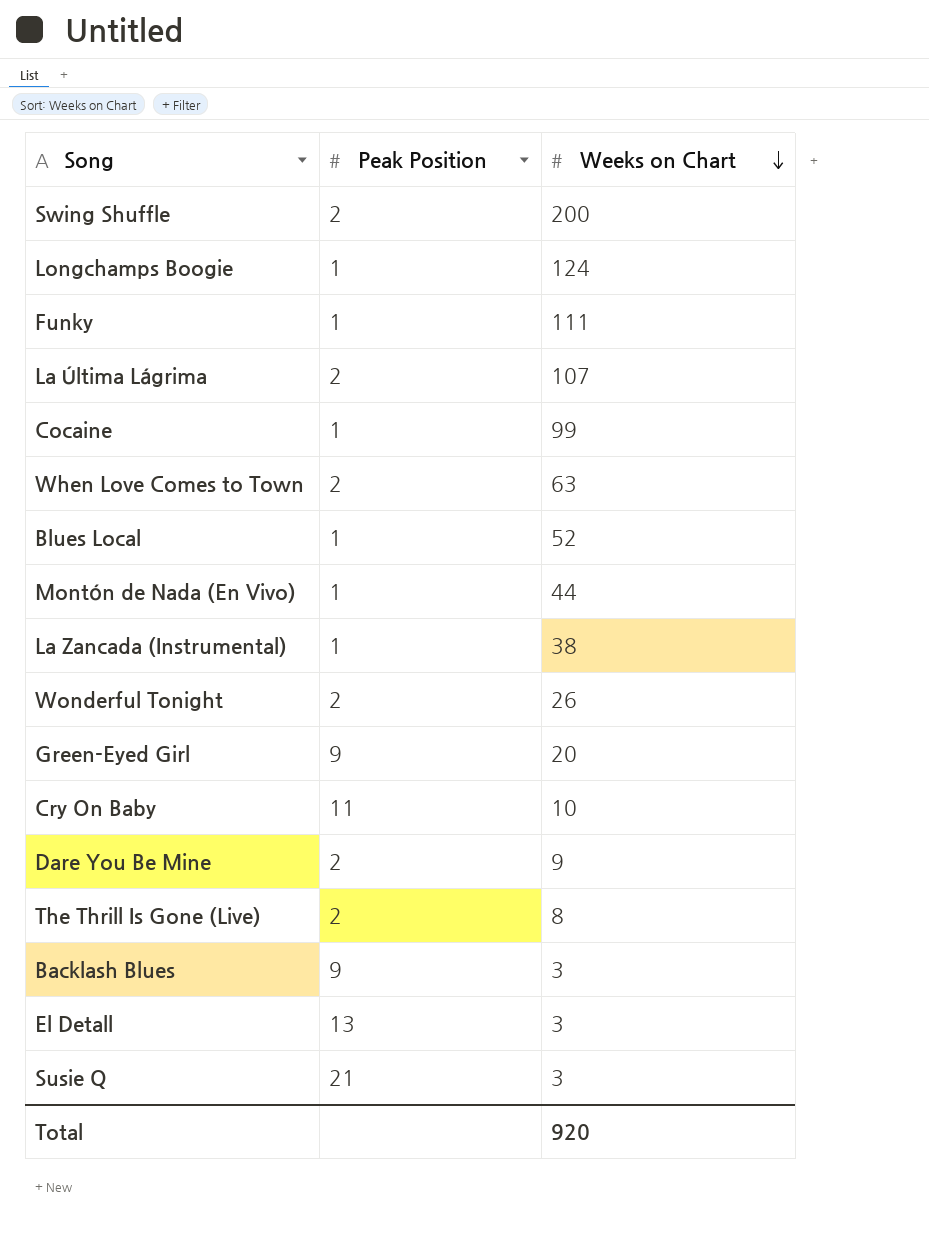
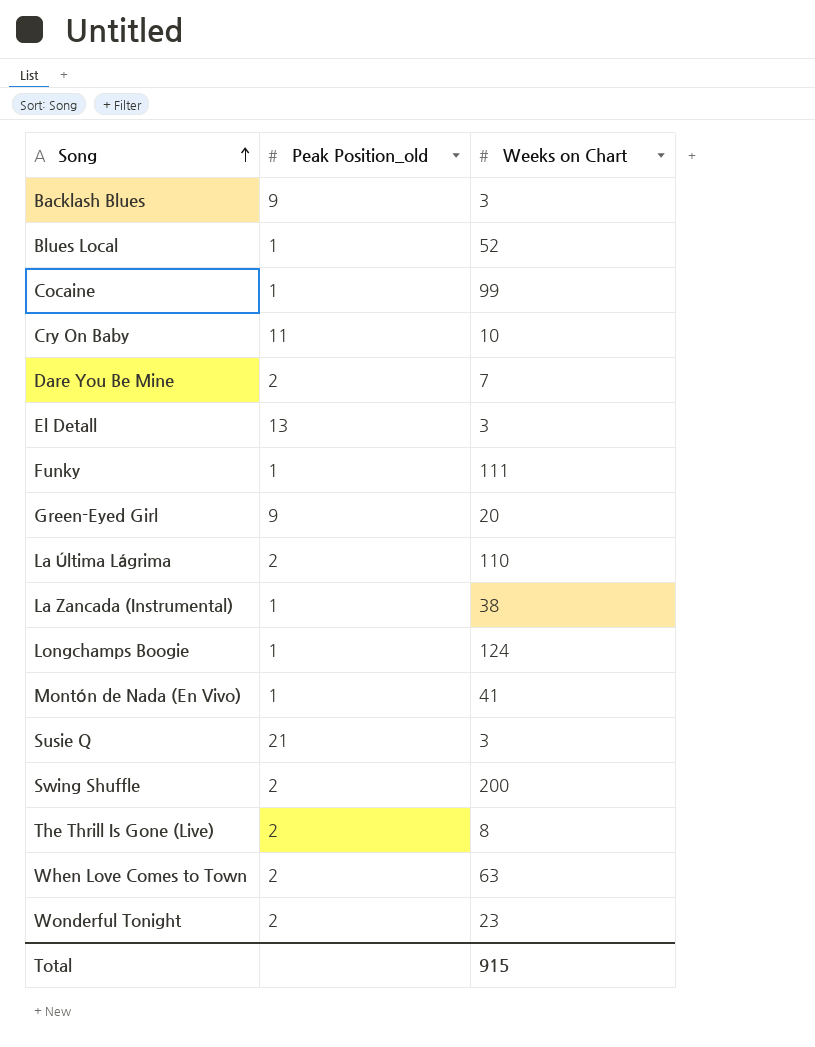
row order: Weeks on Chart descending -> Song ascending
column name: Peak Position -> Peak Position_old
Dare You Be Mine | Weeks on Chart: 9 -> 7
La Última Lágrima | Weeks on Chart: 107 -> 110
Montón de Nada (En Vivo) | Weeks on Chart: 44 -> 41
Wonderful Tonight | Weeks on Chart: 26 -> 23
Total | Weeks on Chart: 920 -> 915

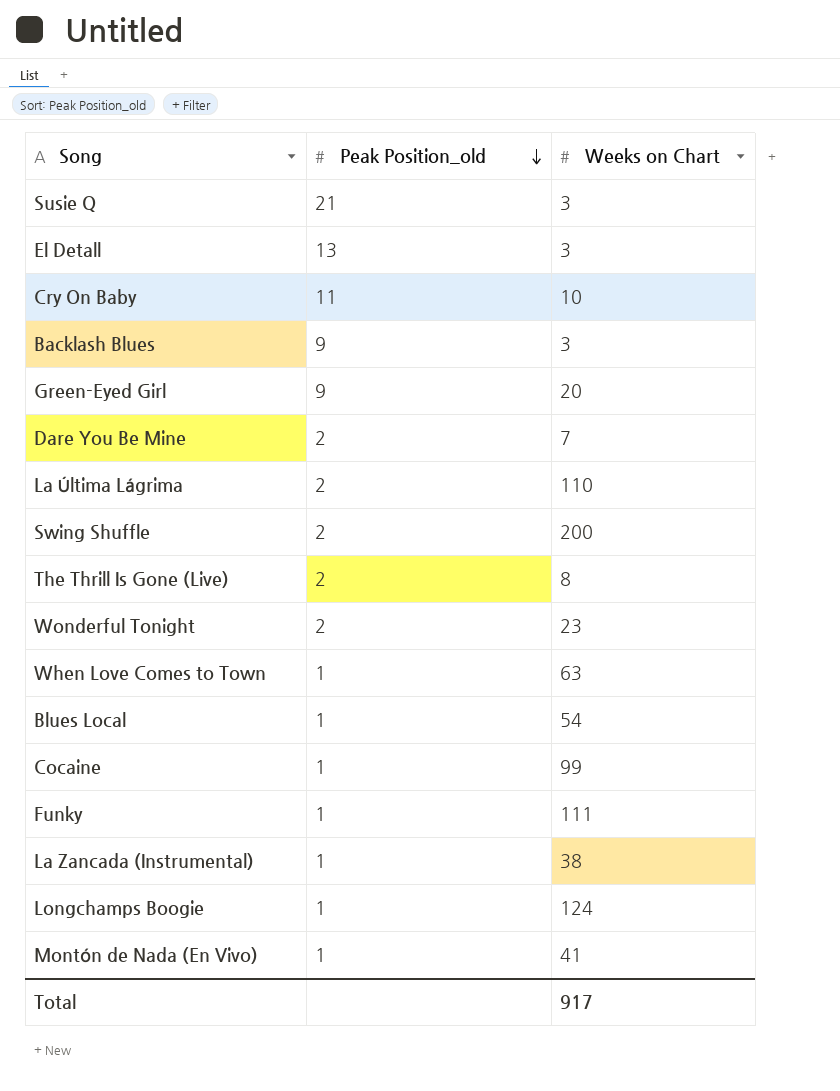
row order: Song ascending -> Peak Position_old descending
When Love Comes to Town | Peak Position_old: 2 -> 1
Blues Local | Weeks on Chart: 52 -> 54
Total | Weeks on Chart: 915 -> 917

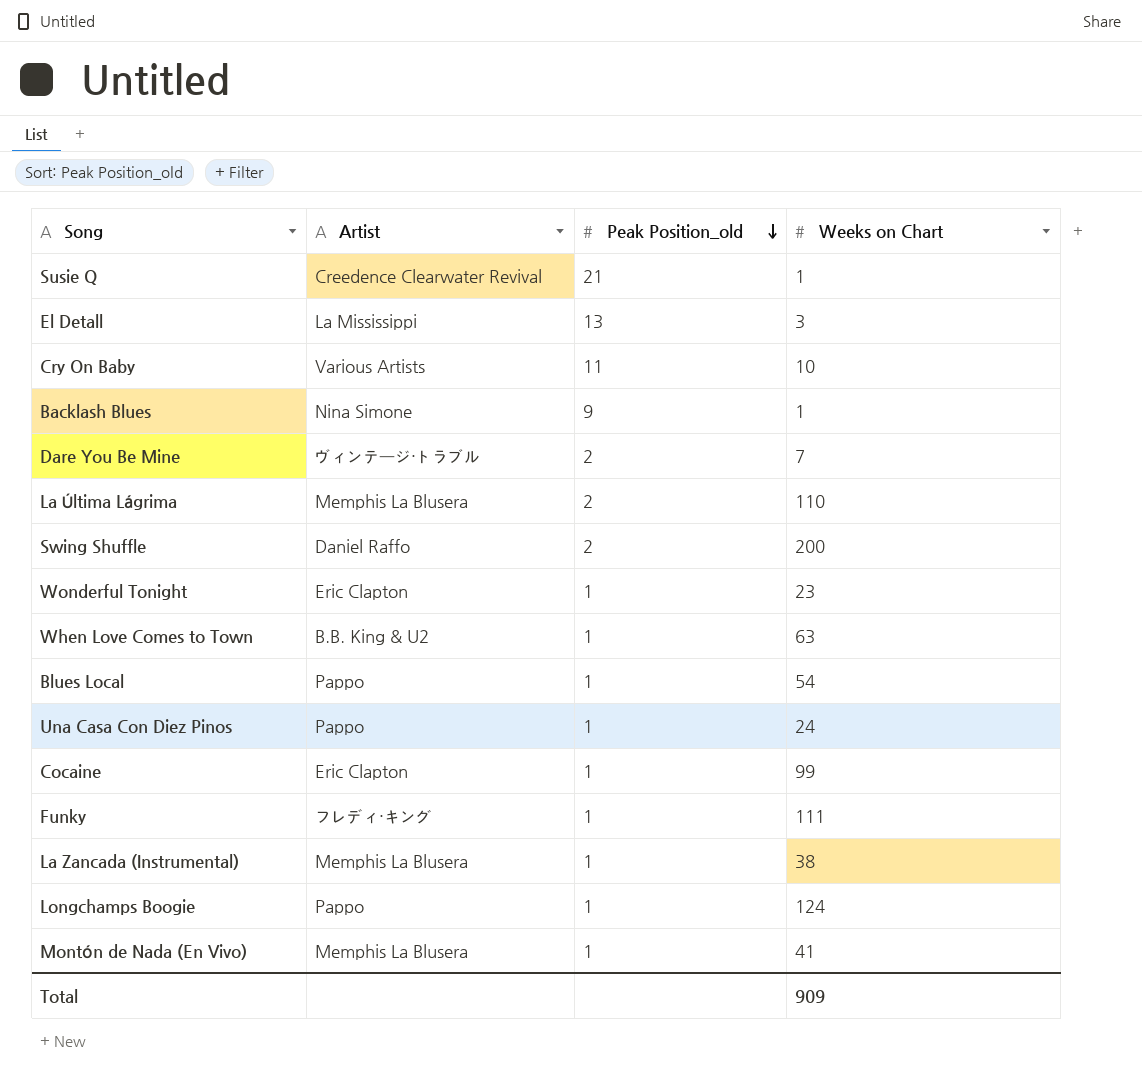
column Artist | position: none -> 2
row Green-Eyed Girl: 9 | 20 -> none
row The Thrill Is Gone (Live): 2 | 8 -> none
Susie Q | Weeks on Chart: 3 -> 1
Backlash Blues | Weeks on Chart: 3 -> 1
Wonderful Tonight | Peak Position_old: 2 -> 1
row Una Casa Con Diez Pinos: none -> Pappo | 1 | 24
Total | Weeks on Chart: 917 -> 909

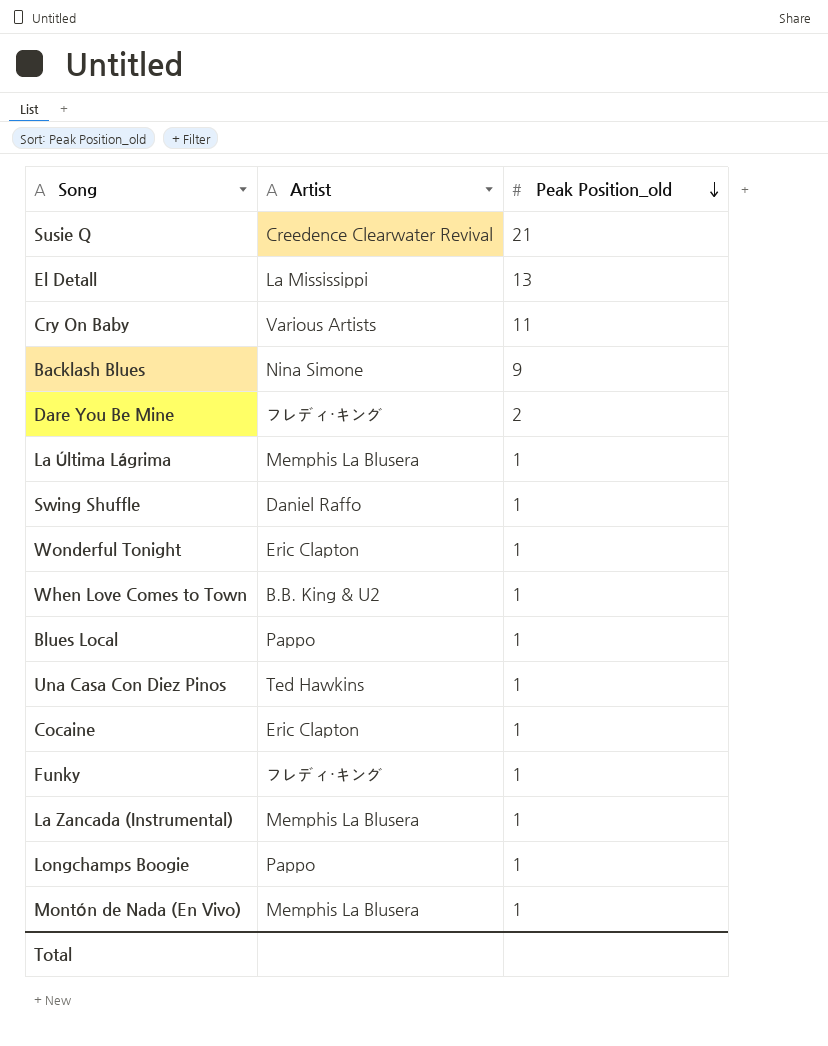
column Weeks on Chart | position: 4 -> none
Dare You Be Mine | Artist: ヴィンテージ・トラブル -> フレディ・キング
La Última Lágrima | Peak Position_old: 2 -> 1
Swing Shuffle | Peak Position_old: 2 -> 1
Una Casa Con Diez Pinos | Artist: Pappo -> Ted Hawkins

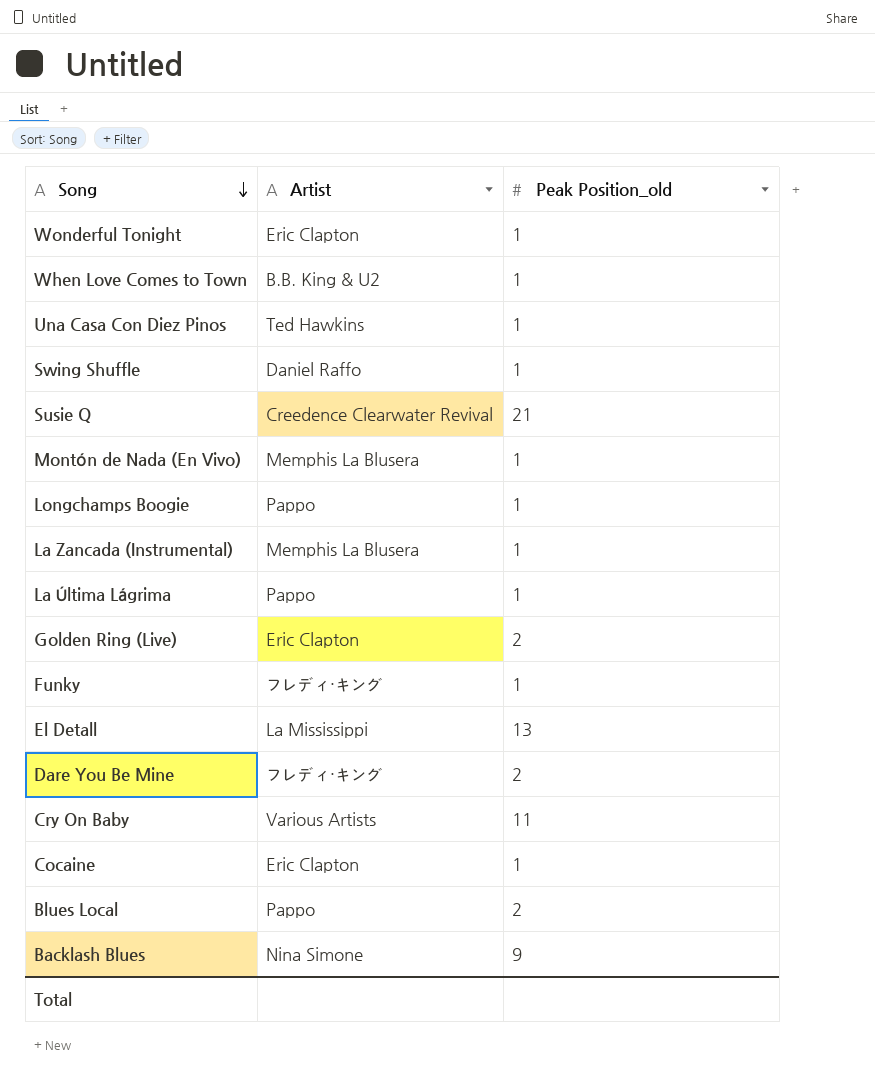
row order: Peak Position_old descending -> Song descending
La Última Lágrima | Artist: Memphis La Blusera -> Pappo
row Golden Ring (Live): none -> Eric Clapton | 2
Blues Local | Peak Position_old: 1 -> 2

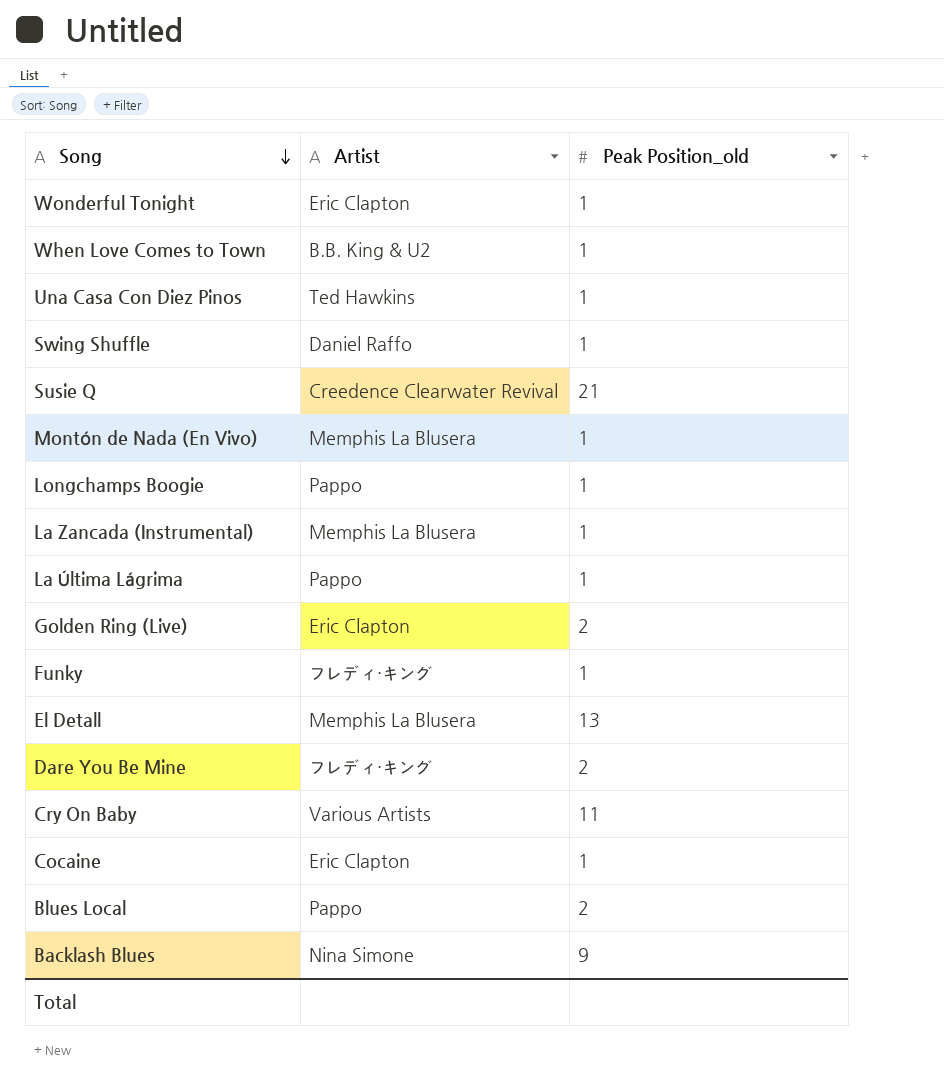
El Detall | Artist: La Mississippi -> Memphis La Blusera

